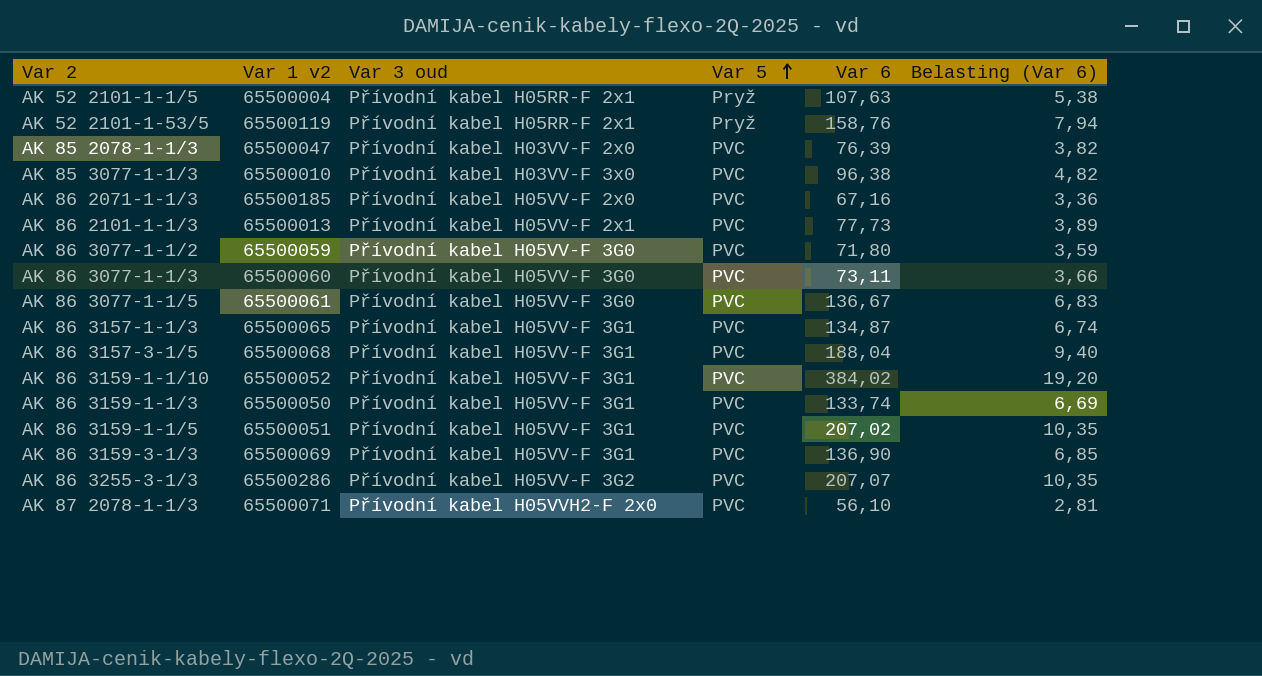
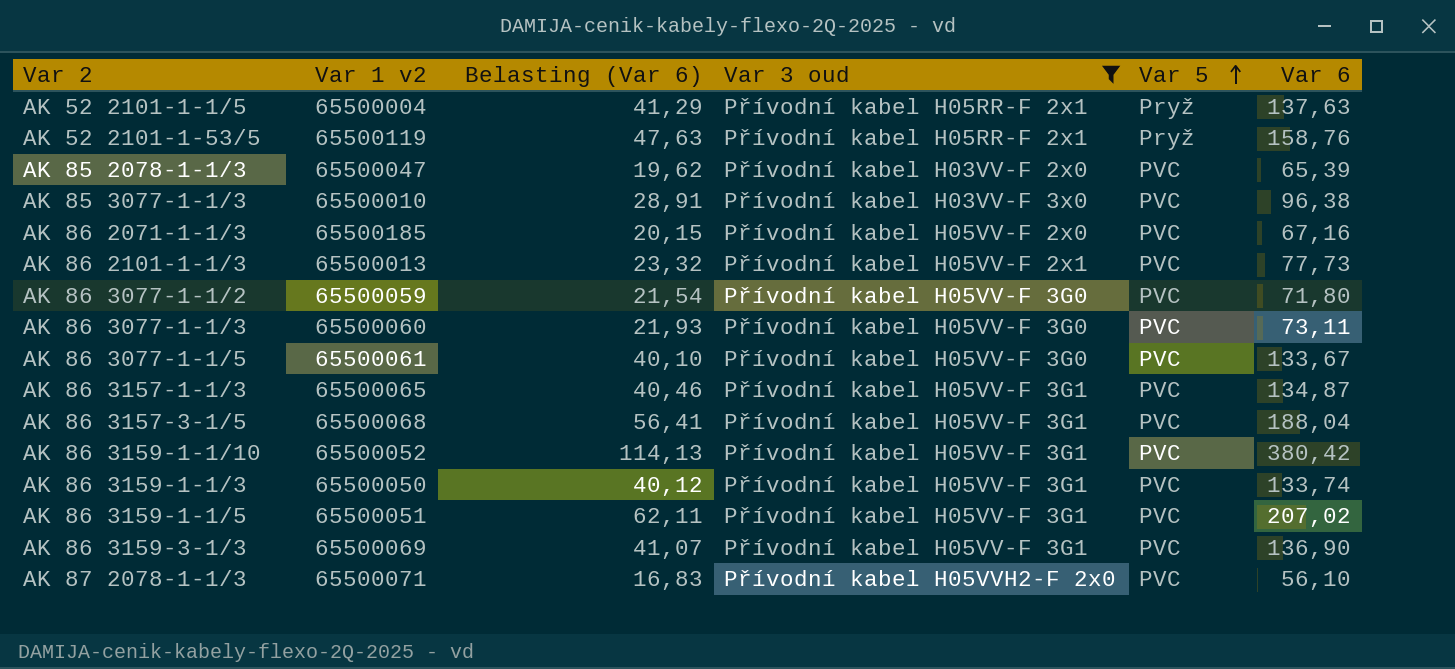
filter: none -> Var 3 oud != Přívodní kabel H05VV-F 3G2
column Belasting (Var 6) | formula: [Var 6] * 0,05 -> [Var 6] * 0,3
column Belasting (Var 6) | position: 6 -> 3
AK 52 2101-1-1/5 | Var 6: 107,63 -> 137,63
AK 85 2078-1-1/3 | Var 6: 76,39 -> 65,39
AK 86 3077-1-1/5 | Var 6: 136,67 -> 133,67
AK 86 3159-1-1/10 | Var 6: 384,02 -> 380,42

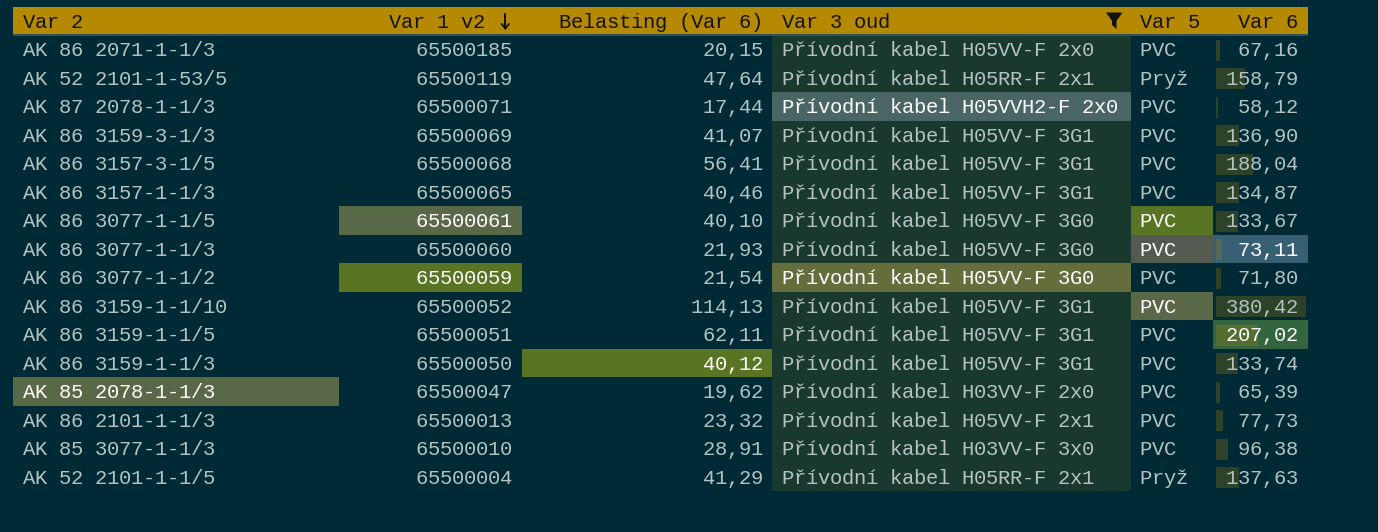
row order: Var 5 ascending -> Var 1 v2 descending
AK 52 2101-1-53/5 | Belasting (Var 6): 47,63 -> 47,64
AK 52 2101-1-53/5 | Var 6: 158,76 -> 158,79
AK 87 2078-1-1/3 | Belasting (Var 6): 16,83 -> 17,44
AK 87 2078-1-1/3 | Var 6: 56,10 -> 58,12

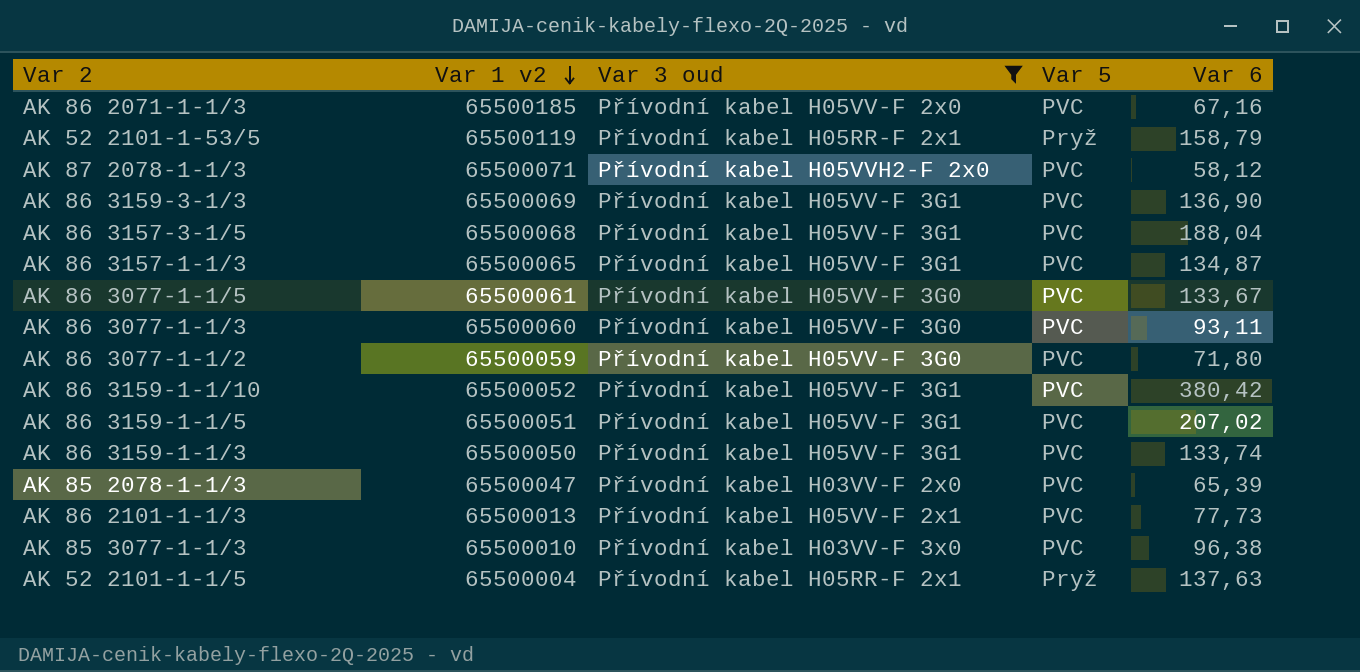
column Belasting (Var 6) | formula: [Var 6] * 0,3 -> none
AK 86 3077-1-1/3 | Var 6: 73,11 -> 93,11

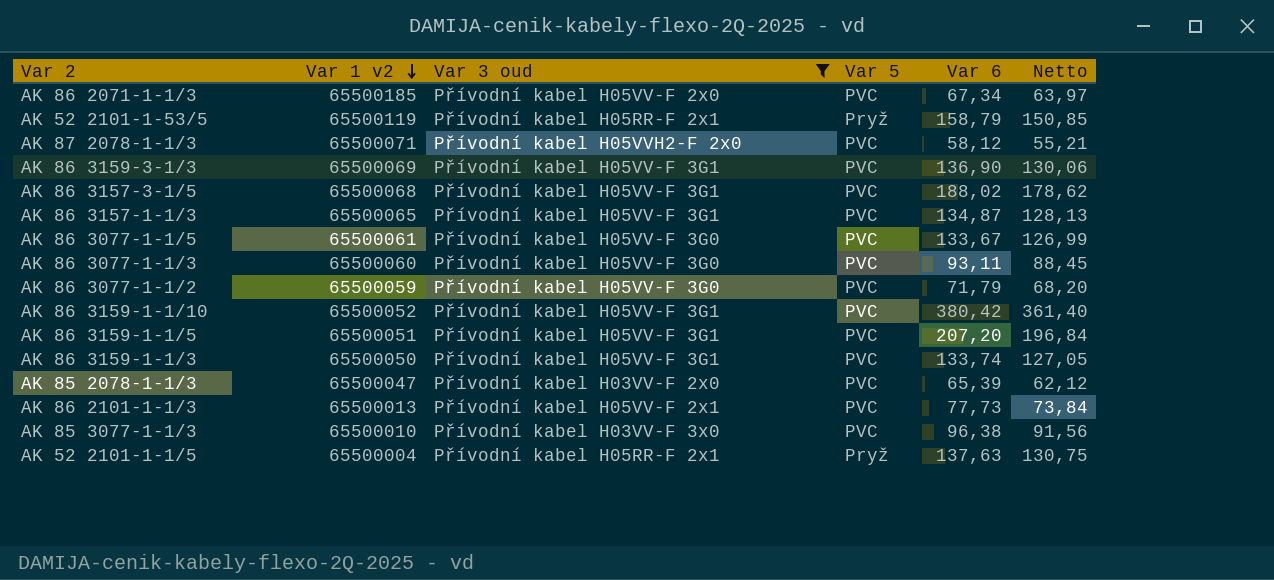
column Netto | formula: none -> [Var 6] * 0,95
AK 86 2071-1-1/3 | Var 6: 67,16 -> 67,34
AK 86 3157-3-1/5 | Var 6: 188,04 -> 188,02
AK 86 3077-1-1/2 | Var 6: 71,80 -> 71,79
AK 86 3159-1-1/5 | Var 6: 207,02 -> 207,20

